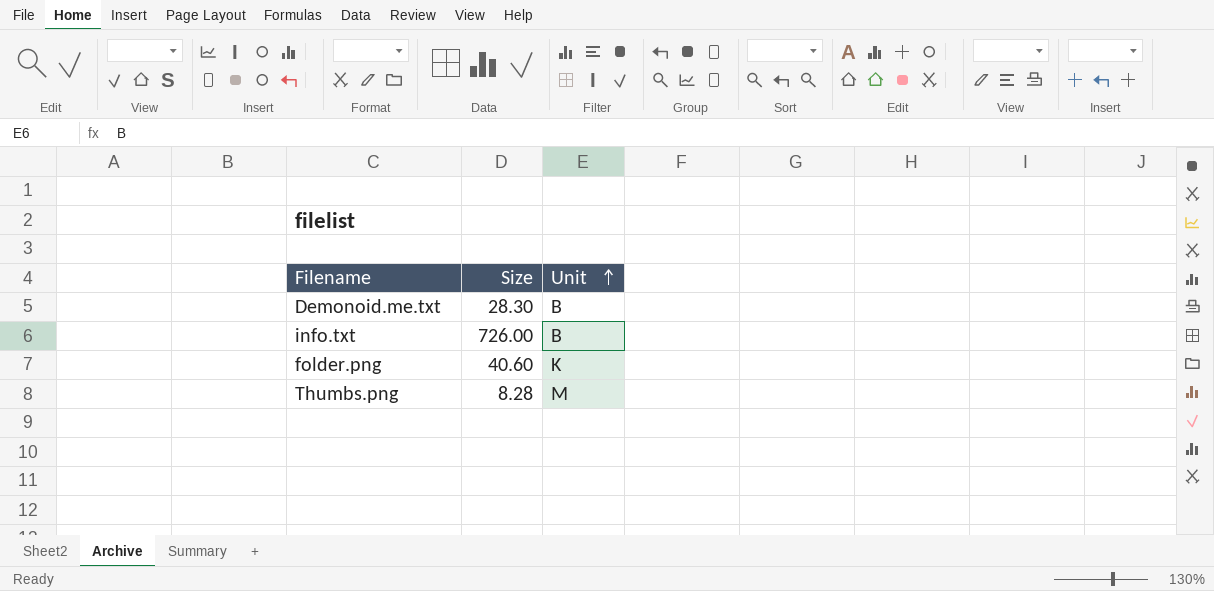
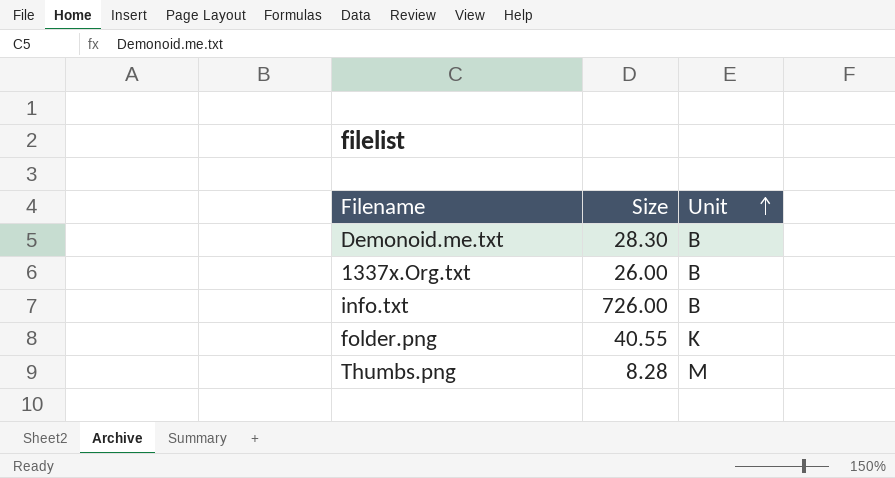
row 1337x.Org.txt: none -> 26.00 | B
folder.png | Size: 40.60 -> 40.55

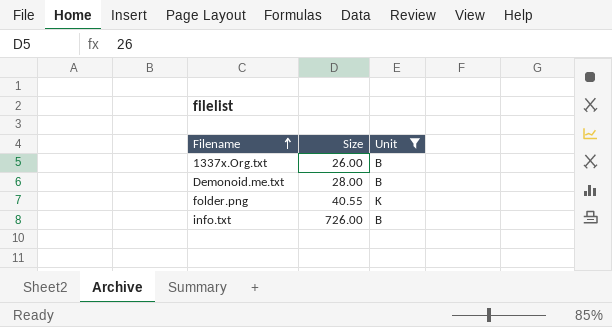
filter: none -> Unit != M
row order: Unit ascending -> Filename ascending
Demonoid.me.txt | Size: 28.30 -> 28.00

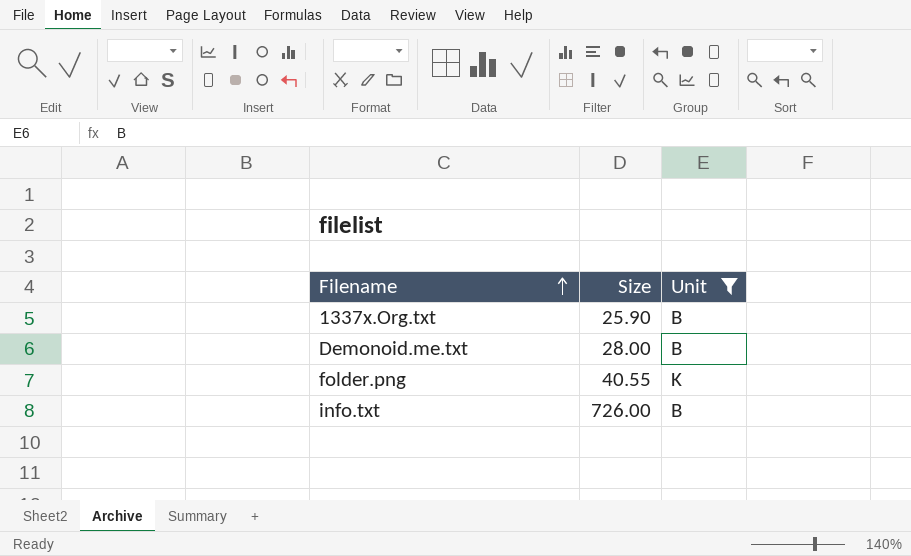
1337x.Org.txt | Size: 26.00 -> 25.90

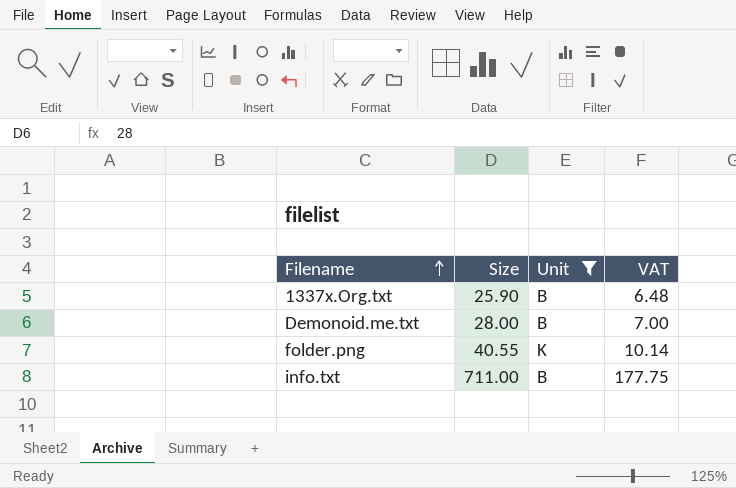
column VAT | formula: none -> [Size] * 0.25
info.txt | Size: 726.00 -> 711.00

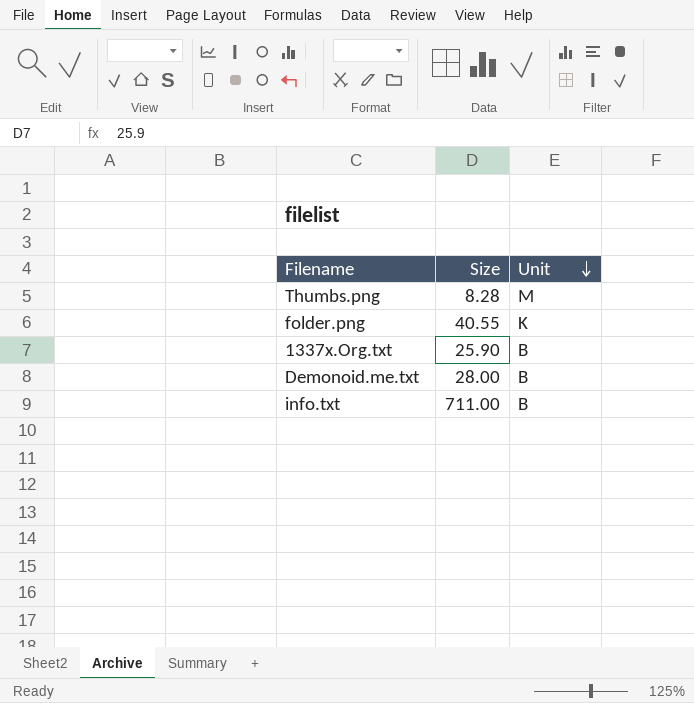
filter: Unit != M -> none
row order: Filename ascending -> Unit descending
column VAT | formula: [Size] * 0.25 -> none

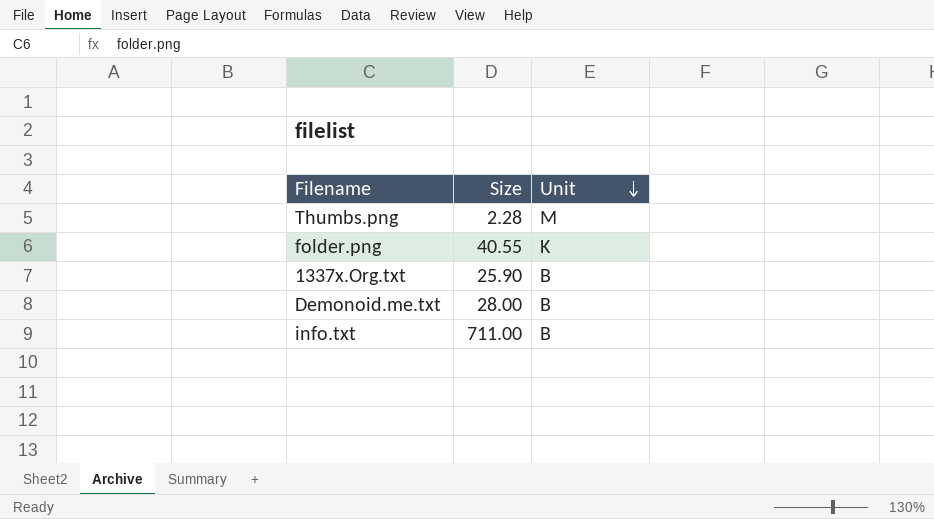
Thumbs.png | Size: 8.28 -> 2.28

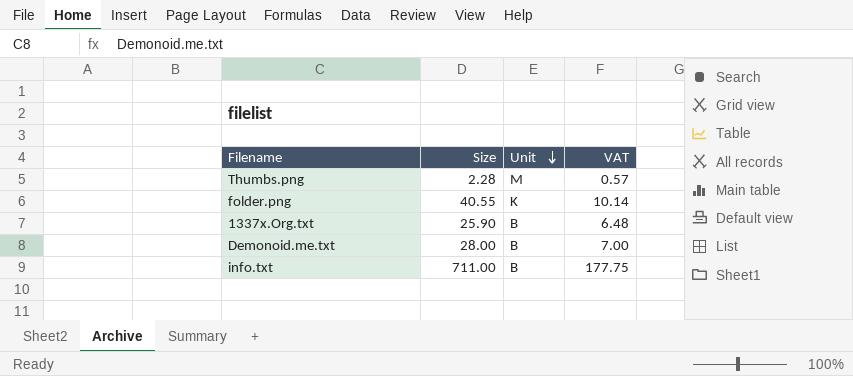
column VAT | formula: none -> [Size] * 0.25

